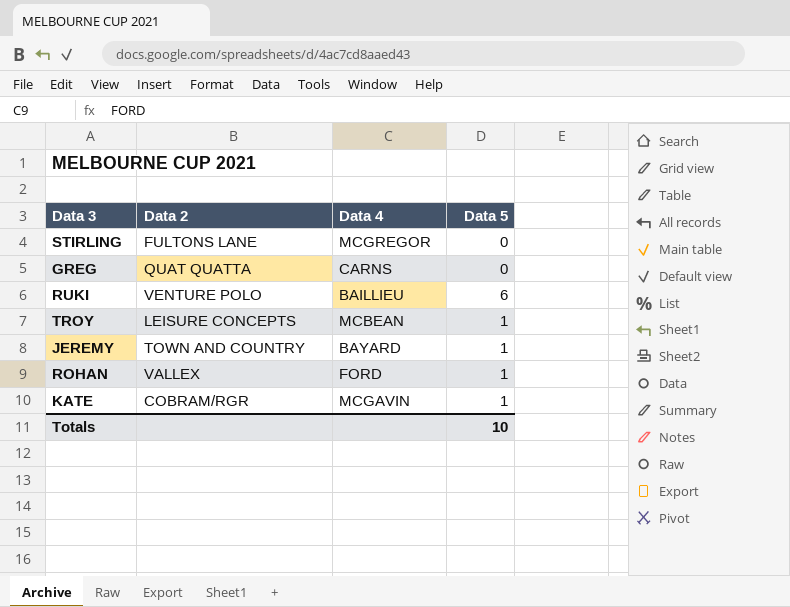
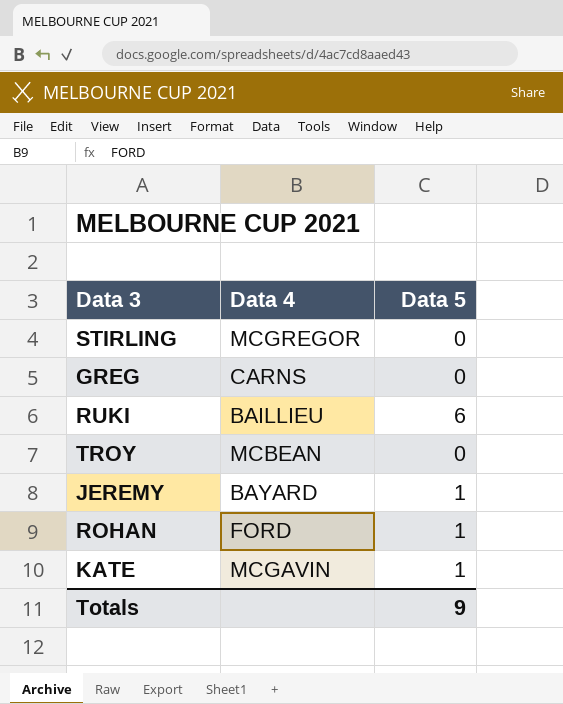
column Data 2 | position: 2 -> none
TROY | Data 5: 1 -> 0
Totals | Data 5: 10 -> 9

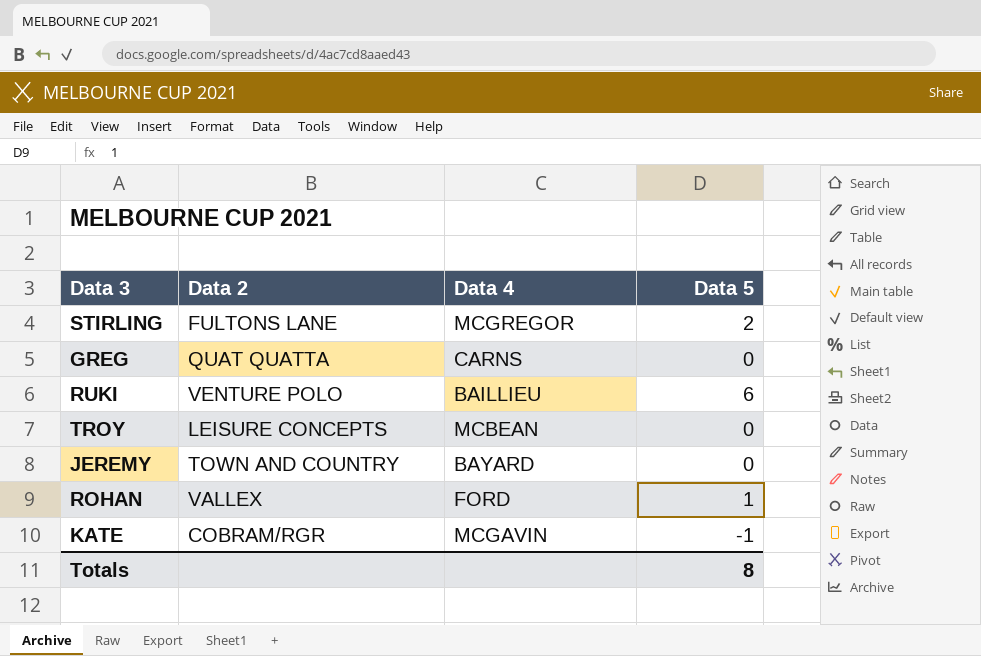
column Data 2 | position: none -> 2
STIRLING | Data 5: 0 -> 2
JEREMY | Data 5: 1 -> 0
KATE | Data 5: 1 -> -1
Totals | Data 5: 9 -> 8

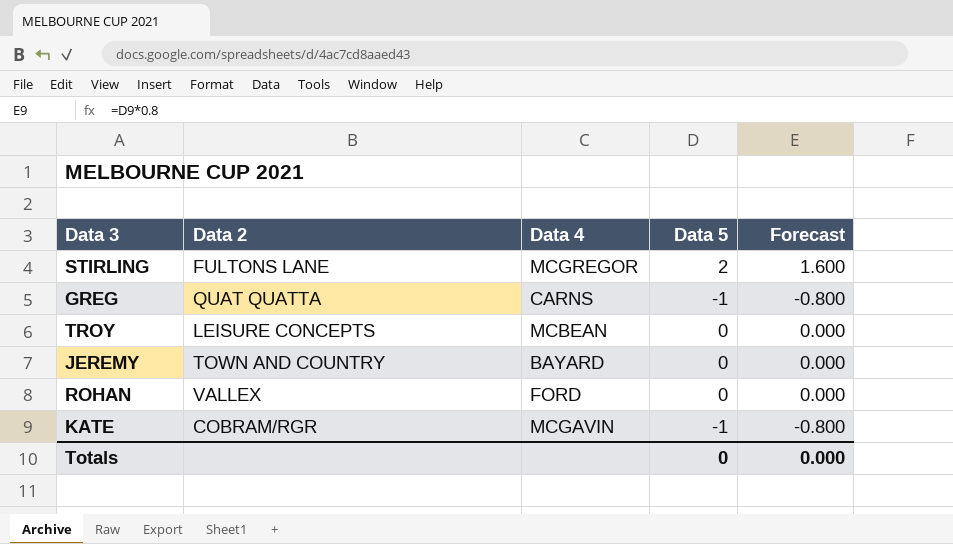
column Forecast | formula: none -> [Data 5] * 0.8
row RUKI: VENTURE POLO | BAILLIEU | 6 -> none
GREG | Data 5: 0 -> -1
ROHAN | Data 5: 1 -> 0
Totals | Data 5: 8 -> 0

